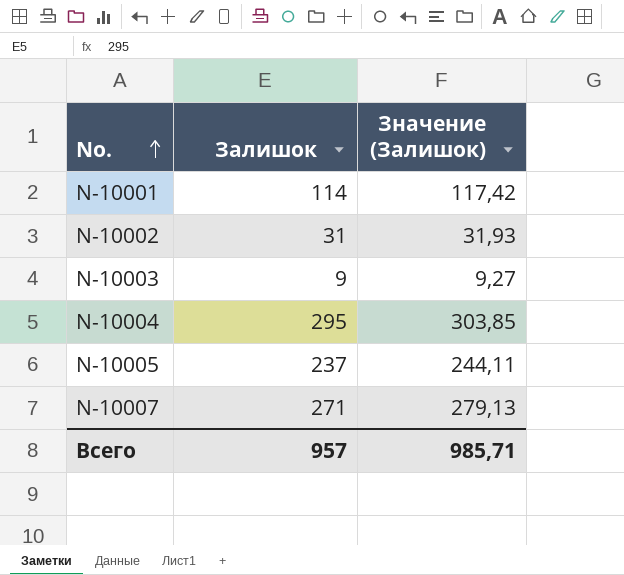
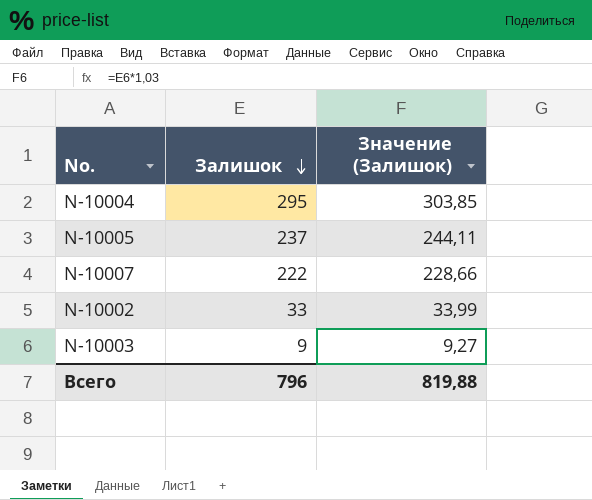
row order: No. ascending -> Залишок descending
row N-10001: 114 | 117,42 -> none
N-10007 | Залишок: 271 -> 222
N-10007 | Значение (Залишок): 279,13 -> 228,66
N-10002 | Залишок: 31 -> 33
N-10002 | Значение (Залишок): 31,93 -> 33,99
Всего | Залишок: 957 -> 796
Всего | Значение (Залишок): 985,71 -> 819,88

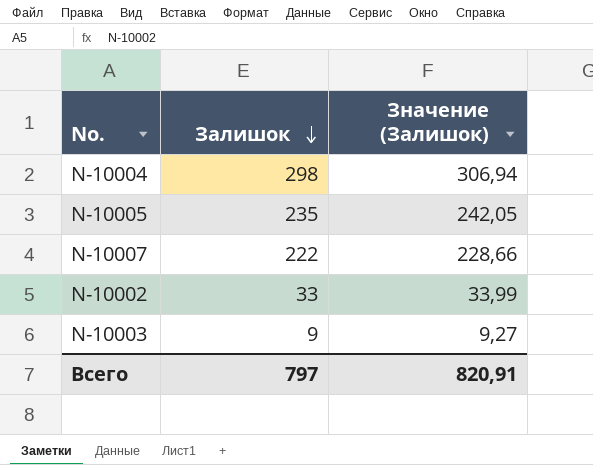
N-10004 | Залишок: 295 -> 298
N-10004 | Значение (Залишок): 303,85 -> 306,94
N-10005 | Залишок: 237 -> 235
N-10005 | Значение (Залишок): 244,11 -> 242,05
Всего | Залишок: 796 -> 797
Всего | Значение (Залишок): 819,88 -> 820,91

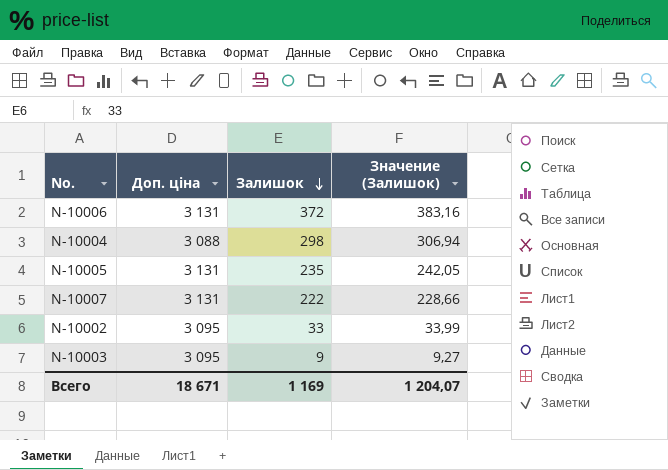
column Доп. ціна | position: none -> 2
row N-10006: none -> 3 131 | 372 | 383,16
Всего | Залишок: 797 -> 1 169
Всего | Значение (Залишок): 820,91 -> 1 204,07

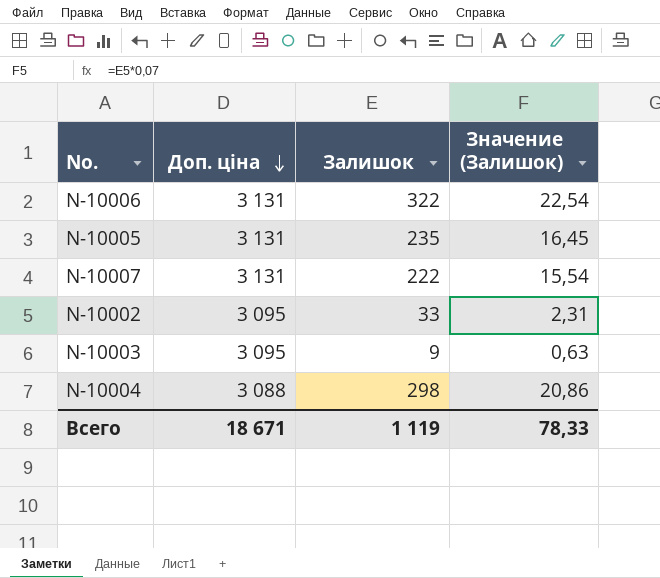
row order: Залишок descending -> Доп. ціна descending
column Значение (Залишок) | formula: [Залишок] * 1,03 -> [Залишок] * 0,07
N-10006 | Залишок: 372 -> 322
Всего | Залишок: 1 169 -> 1 119
Всего | Значение (Залишок): 1 204,07 -> 78,33

